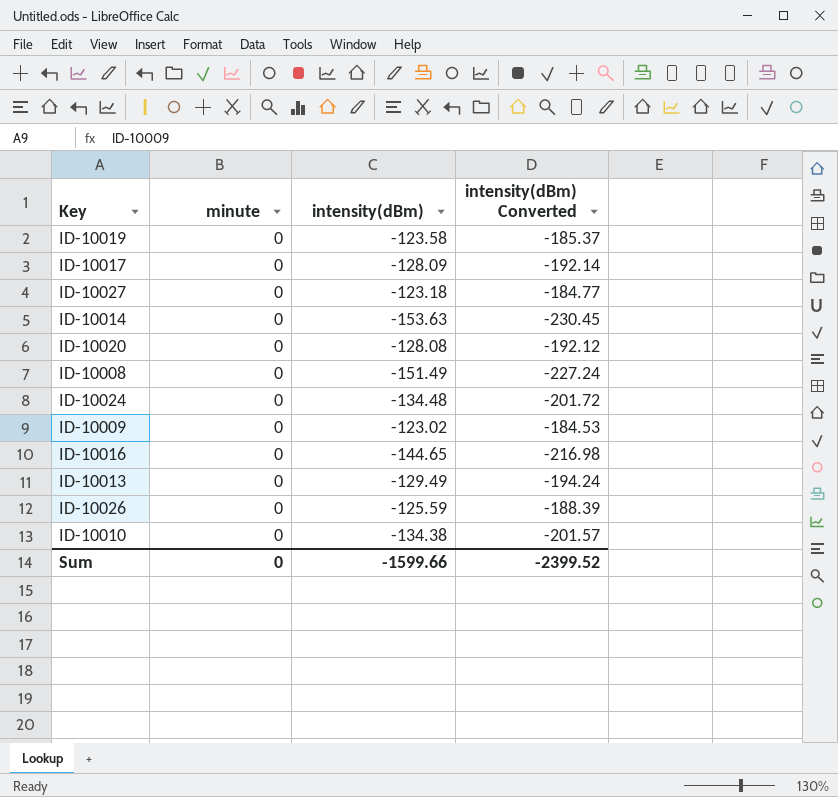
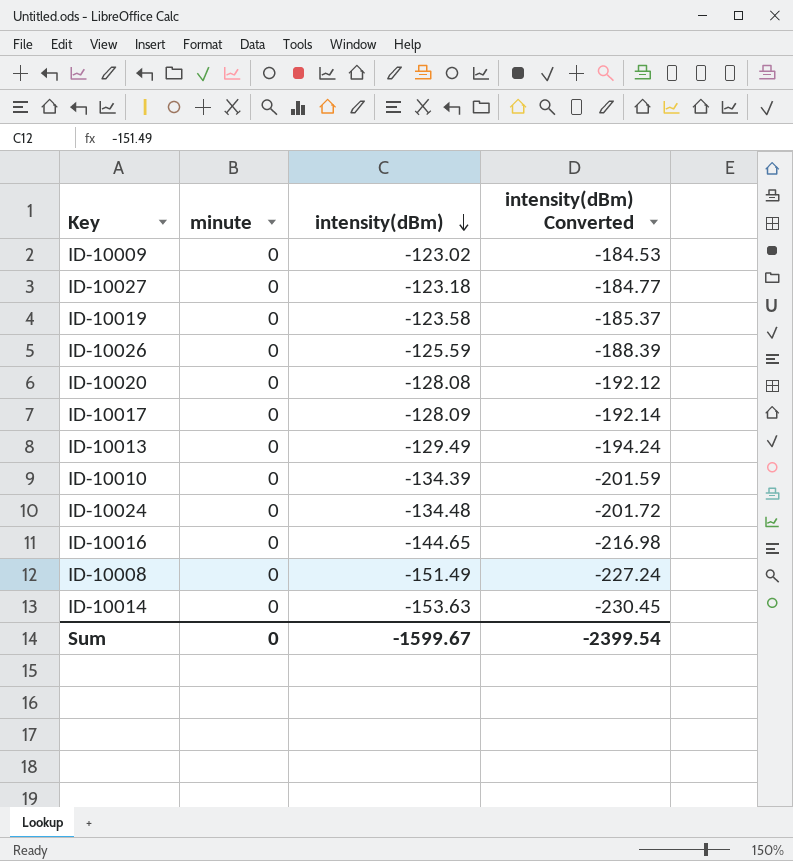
row order: none -> intensity(dBm) descending
ID-10010 | intensity(dBm): -134.38 -> -134.39
ID-10010 | intensity(dBm) Converted: -201.57 -> -201.59
Sum | intensity(dBm): -1599.66 -> -1599.67
Sum | intensity(dBm) Converted: -2399.52 -> -2399.54

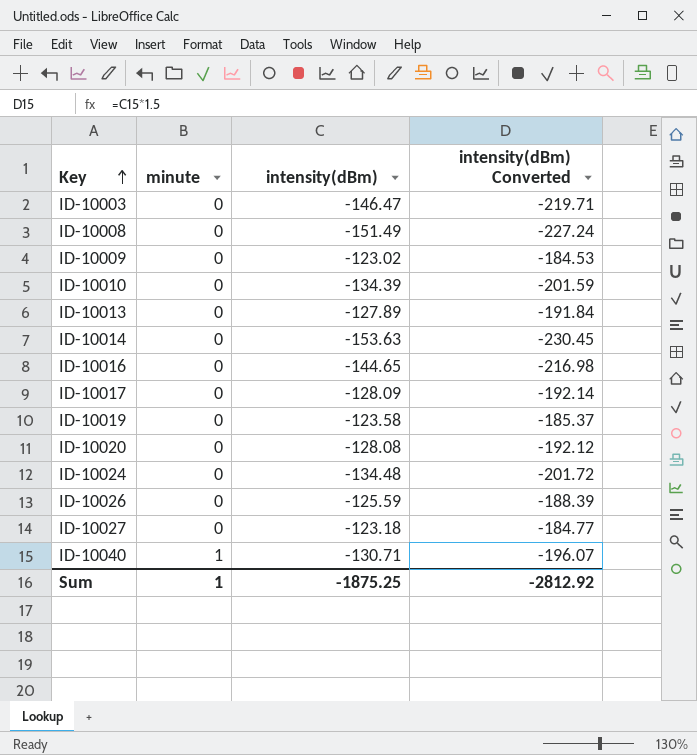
row order: intensity(dBm) descending -> Key ascending
row ID-10003: none -> 0 | -146.47 | -219.71
ID-10013 | intensity(dBm): -129.49 -> -127.89
ID-10013 | intensity(dBm) Converted: -194.24 -> -191.84
row ID-10040: none -> 1 | -130.71 | -196.07
Sum | minute: 0 -> 1
Sum | intensity(dBm): -1599.67 -> -1875.25
Sum | intensity(dBm) Converted: -2399.54 -> -2812.92

